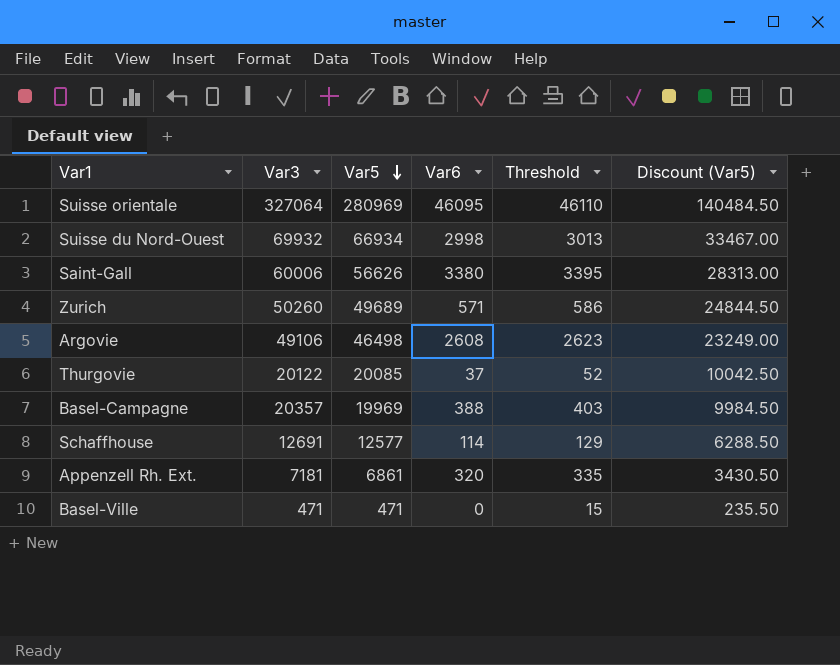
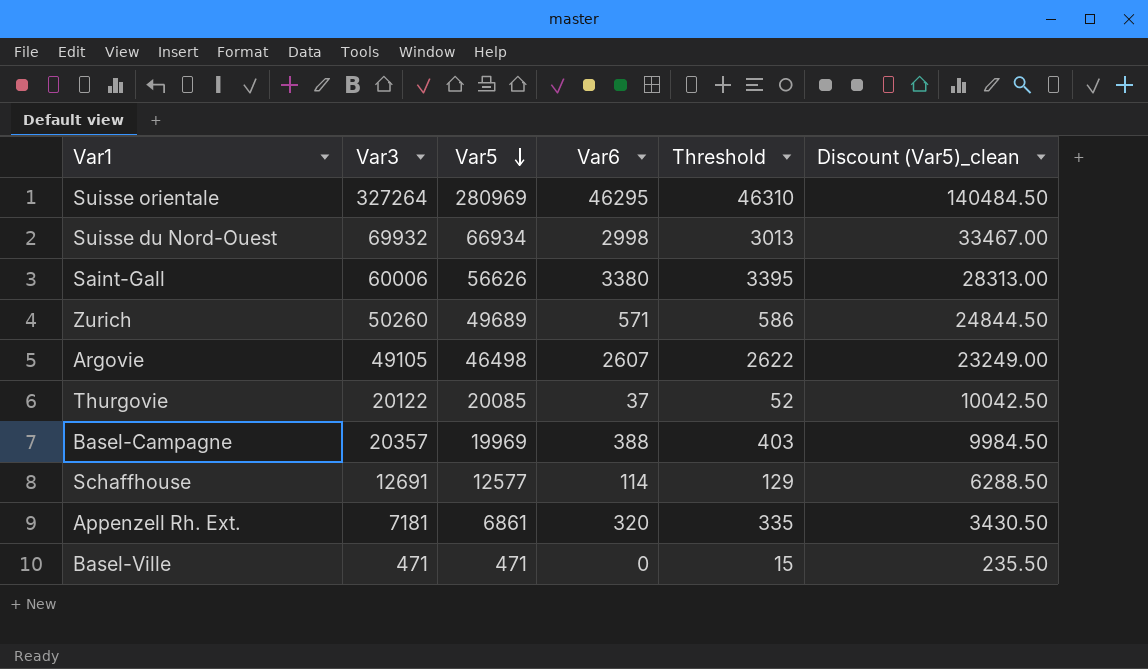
column name: Discount (Var5) -> Discount (Var5)_clean
Suisse orientale | Var3: 327064 -> 327264
Suisse orientale | Var6: 46095 -> 46295
Suisse orientale | Threshold: 46110 -> 46310
Argovie | Var3: 49106 -> 49105
Argovie | Var6: 2608 -> 2607
Argovie | Threshold: 2623 -> 2622

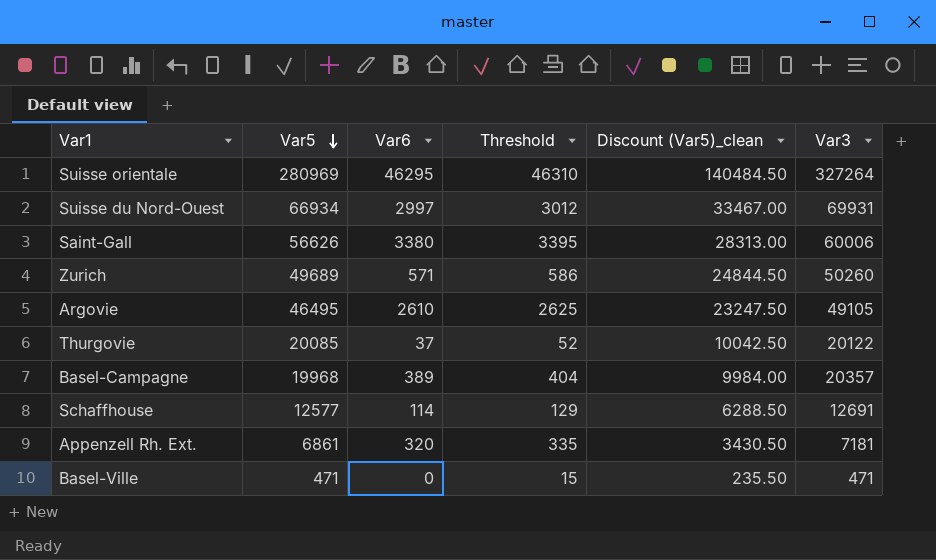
column Var3 | position: 2 -> 6
Suisse du Nord-Ouest | Var6: 2998 -> 2997
Suisse du Nord-Ouest | Threshold: 3013 -> 3012
Suisse du Nord-Ouest | Var3: 69932 -> 69931
Argovie | Var5: 46498 -> 46495
Argovie | Var6: 2607 -> 2610
Argovie | Threshold: 2622 -> 2625
Argovie | Discount (Var5)_clean: 23249.00 -> 23247.50
Basel-Campagne | Var5: 19969 -> 19968
Basel-Campagne | Var6: 388 -> 389
Basel-Campagne | Threshold: 403 -> 404
Basel-Campagne | Discount (Var5)_clean: 9984.50 -> 9984.00

